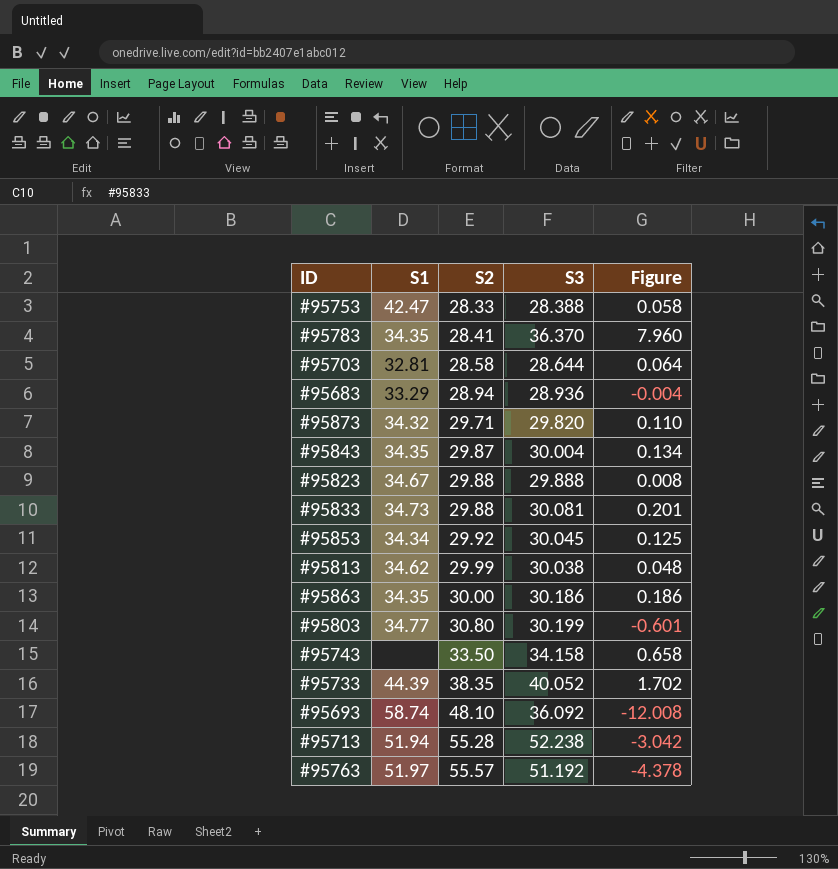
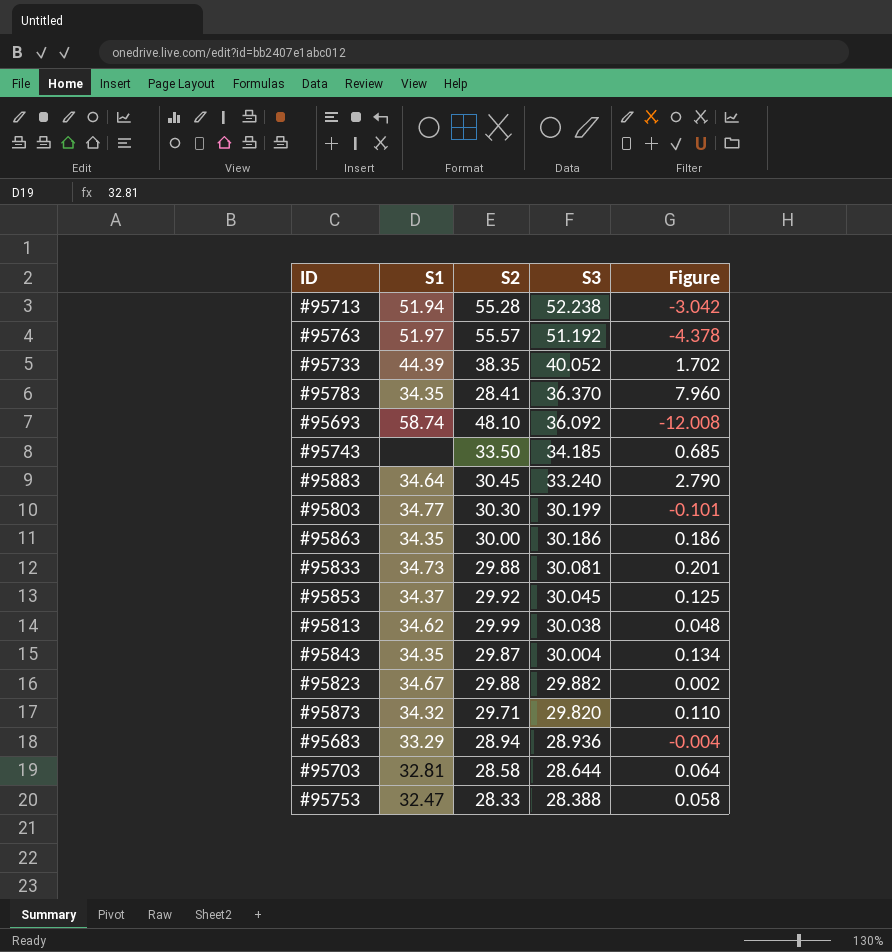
row order: S2 ascending -> S3 descending
#95743 | S3: 34.158 -> 34.185
#95743 | Figure: 0.658 -> 0.685
row #95883: none -> 34.64 | 30.45 | 33.240 | 2.790
#95803 | S2: 30.80 -> 30.30
#95803 | Figure: -0.601 -> -0.101
#95853 | S1: 34.34 -> 34.37
#95823 | S3: 29.888 -> 29.882
#95823 | Figure: 0.008 -> 0.002
#95753 | S1: 42.47 -> 32.47

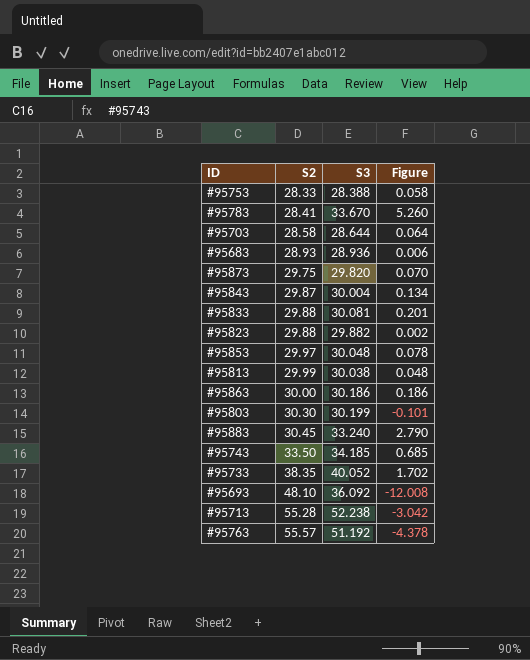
row order: S3 descending -> S2 ascending
column S1 | position: 2 -> none
#95783 | S3: 36.370 -> 33.670
#95783 | Figure: 7.960 -> 5.260
#95683 | S2: 28.94 -> 28.93
#95683 | Figure: -0.004 -> 0.006
#95873 | S2: 29.71 -> 29.75
#95873 | Figure: 0.110 -> 0.070
#95853 | S2: 29.92 -> 29.97
#95853 | S3: 30.045 -> 30.048
#95853 | Figure: 0.125 -> 0.078

